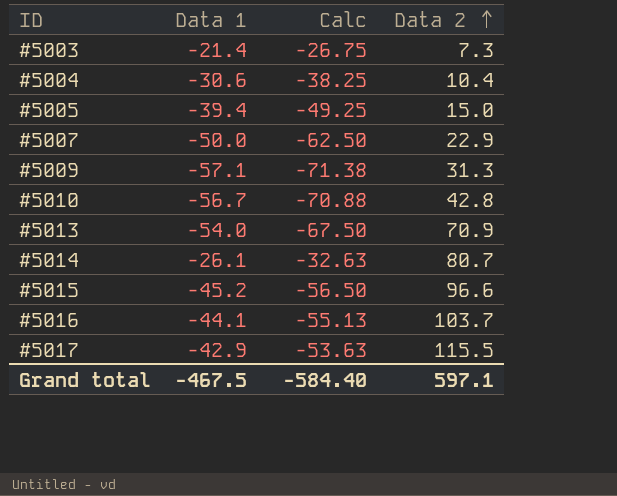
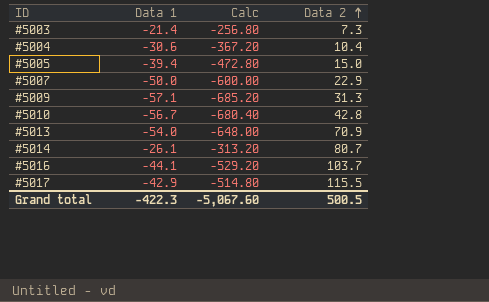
column Calc | formula: [Data 1] * 1.25 -> [Data 1] * 12
row #5015: -45.2 | -56.50 | 96.6 -> none
Grand total | Data 1: -467.5 -> -422.3
Grand total | Calc: -584.40 -> -5,067.60
Grand total | Data 2: 597.1 -> 500.5

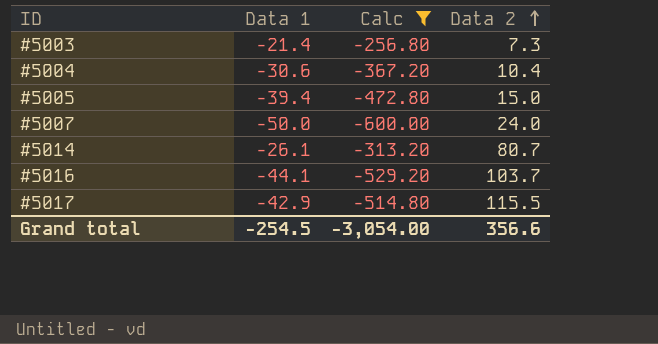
filter: none -> Calc >= -600.00
#5007 | Data 2: 22.9 -> 24.0
Grand total | Data 1: -422.3 -> -254.5
Grand total | Calc: -5,067.60 -> -3,054.00
Grand total | Data 2: 500.5 -> 356.6

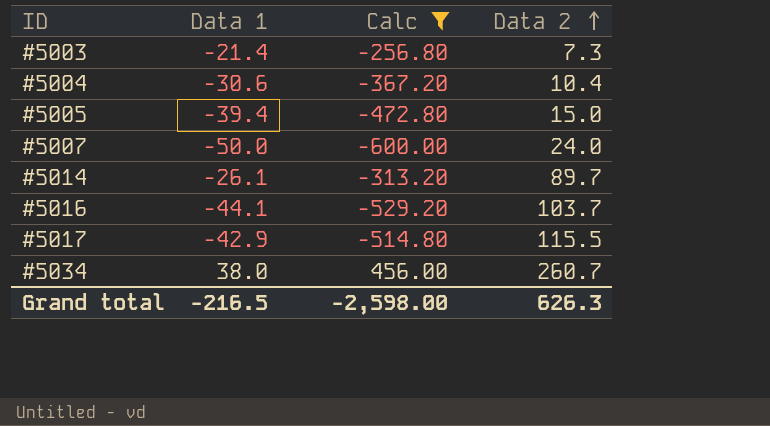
#5014 | Data 2: 80.7 -> 89.7
row #5034: none -> 38.0 | 456.00 | 260.7
Grand total | Data 1: -254.5 -> -216.5
Grand total | Calc: -3,054.00 -> -2,598.00
Grand total | Data 2: 356.6 -> 626.3

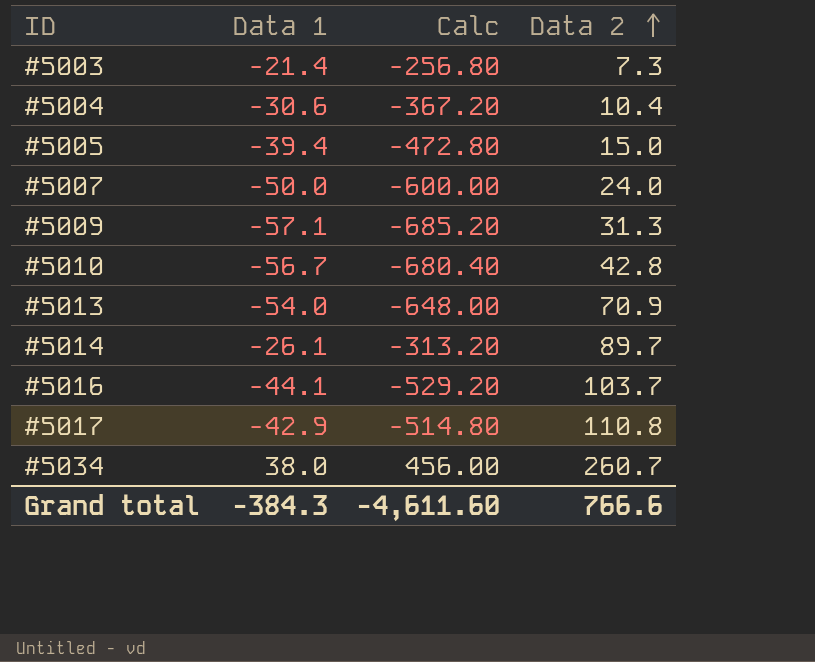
filter: Calc >= -600.00 -> none
#5017 | Data 2: 115.5 -> 110.8
Grand total | Data 1: -216.5 -> -384.3
Grand total | Calc: -2,598.00 -> -4,611.60
Grand total | Data 2: 626.3 -> 766.6

